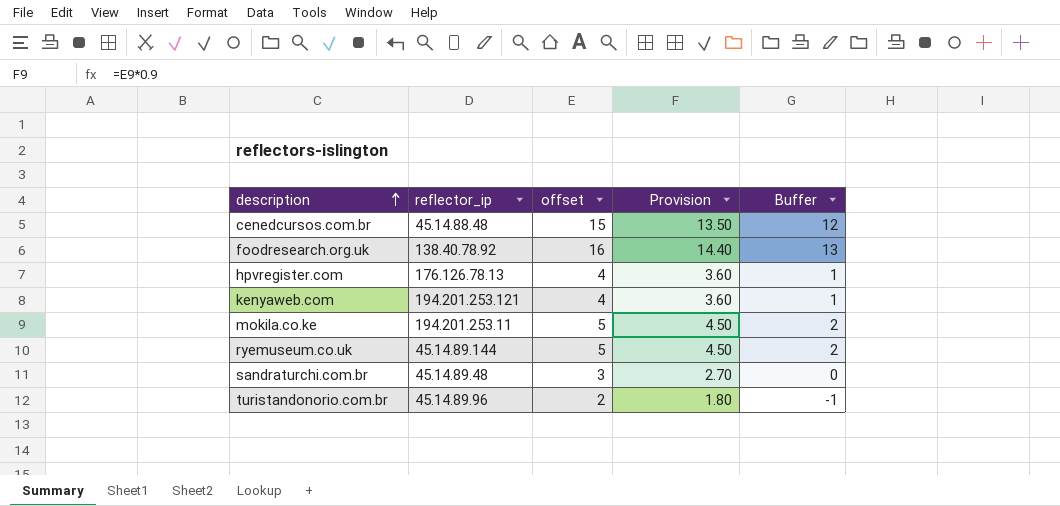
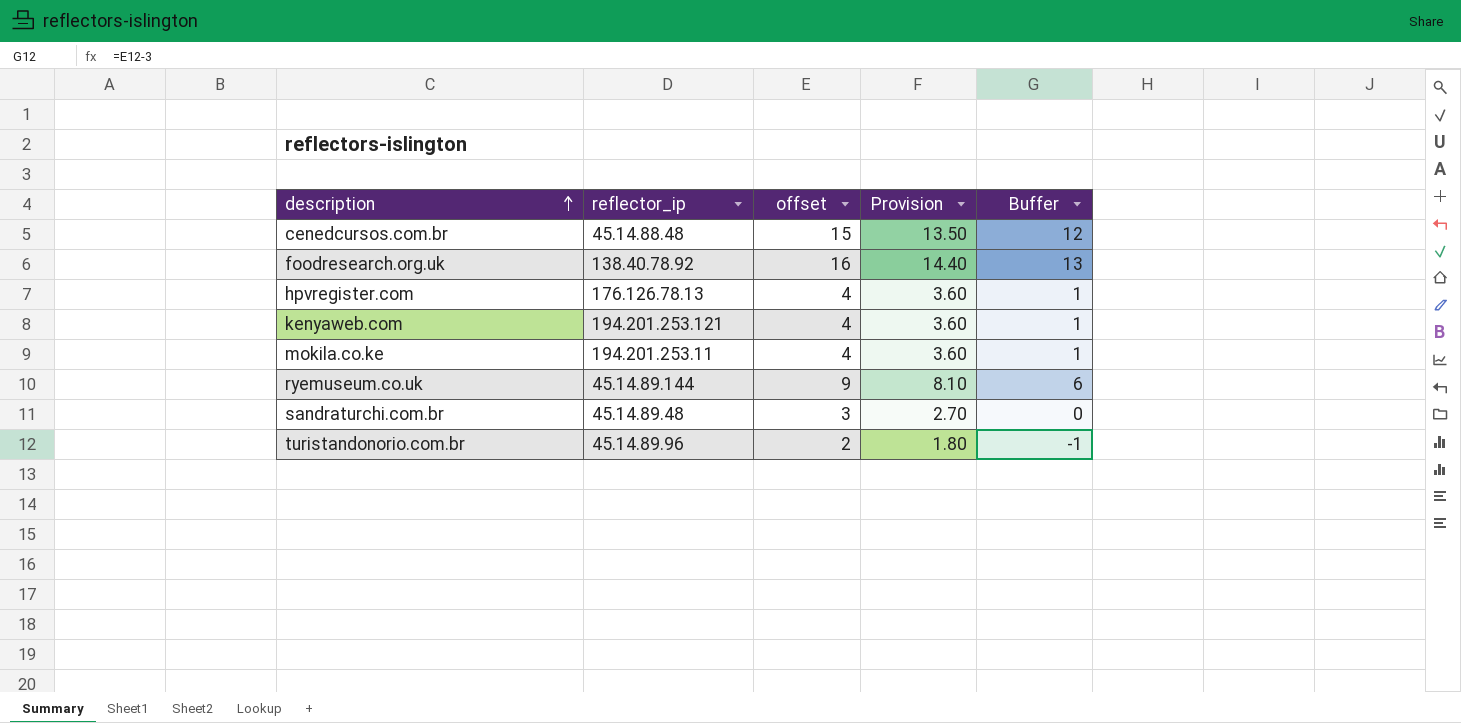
mokila.co.ke | offset: 5 -> 4
mokila.co.ke | Provision: 4.50 -> 3.60
mokila.co.ke | Buffer: 2 -> 1
ryemuseum.co.uk | offset: 5 -> 9
ryemuseum.co.uk | Provision: 4.50 -> 8.10
ryemuseum.co.uk | Buffer: 2 -> 6

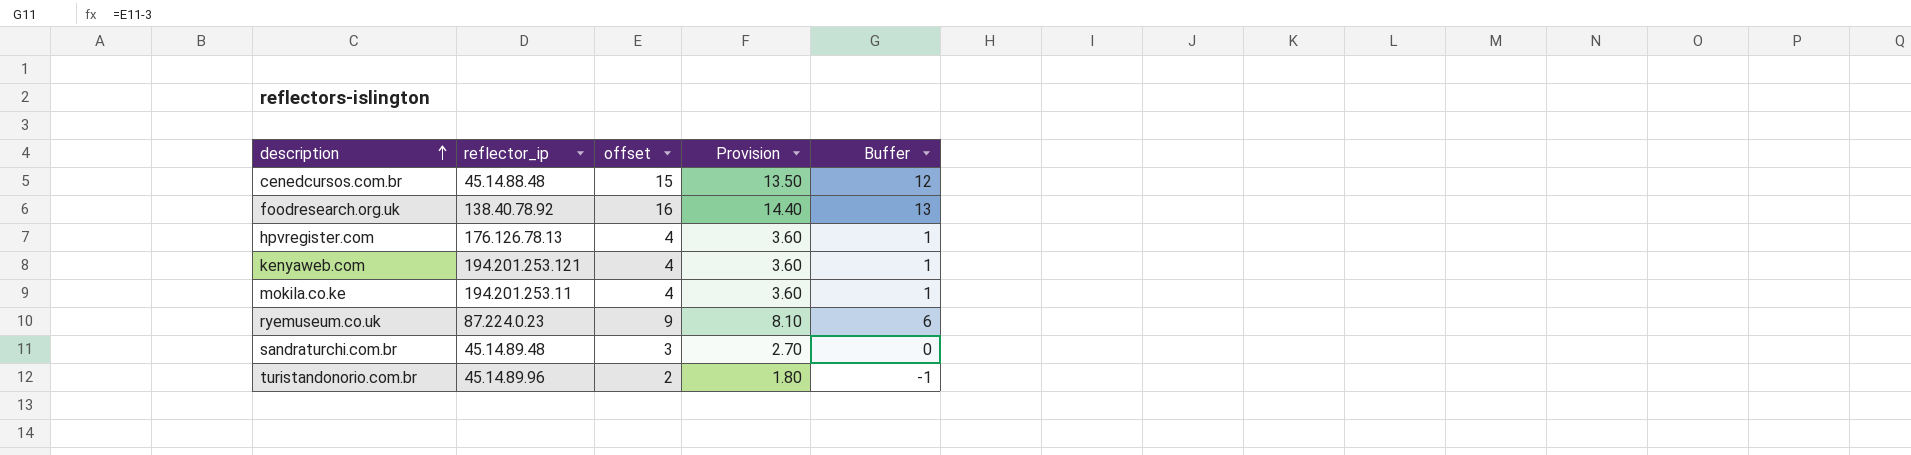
ryemuseum.co.uk | reflector_ip: 45.14.89.144 -> 87.224.0.23

